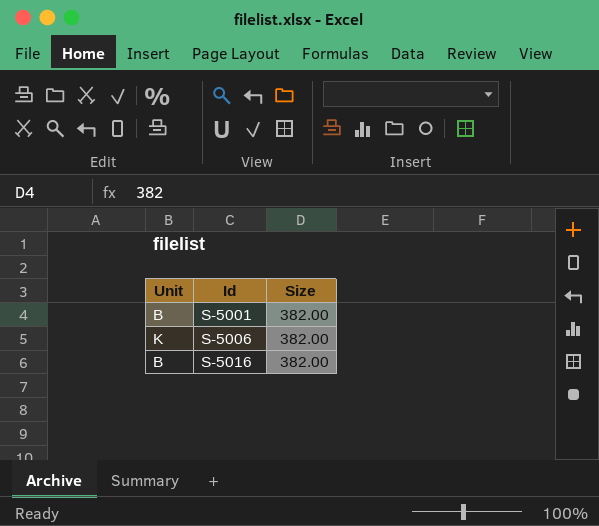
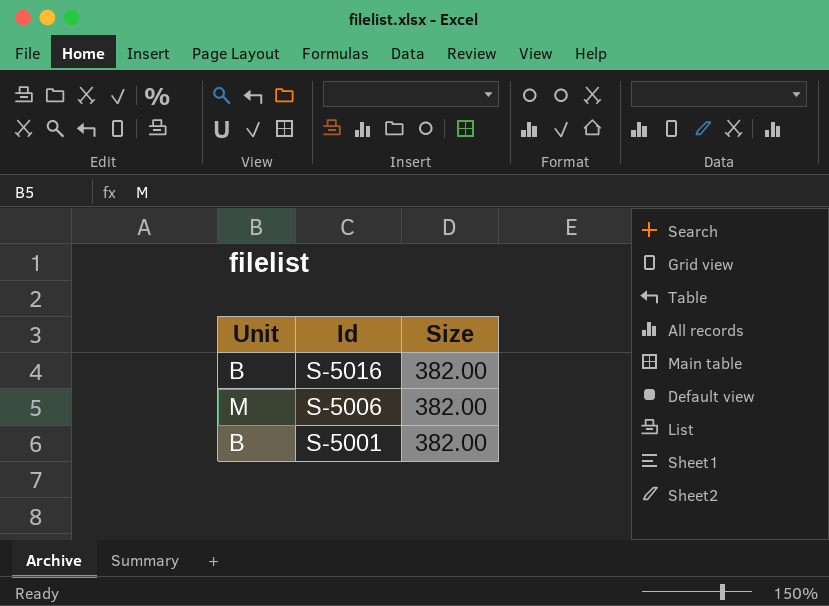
row order: Id ascending -> Id descending
S-5006 | Unit: K -> M

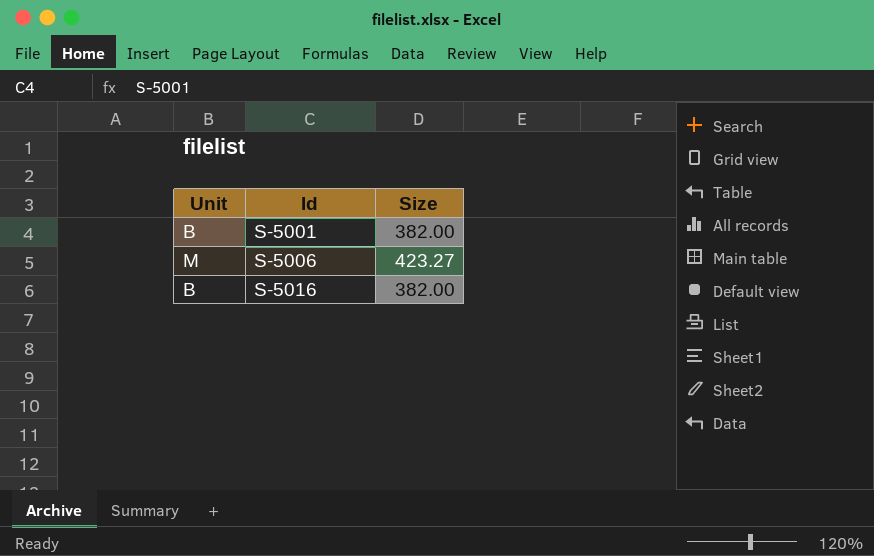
row order: Id descending -> Id ascending
S-5006 | Size: 382.00 -> 423.27

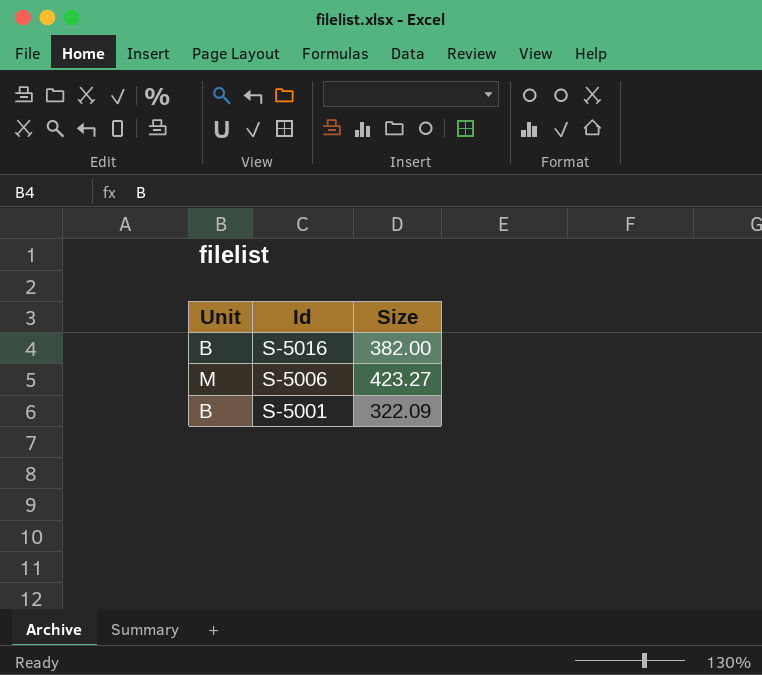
row order: Id ascending -> Id descending
S-5001 | Size: 382.00 -> 322.09

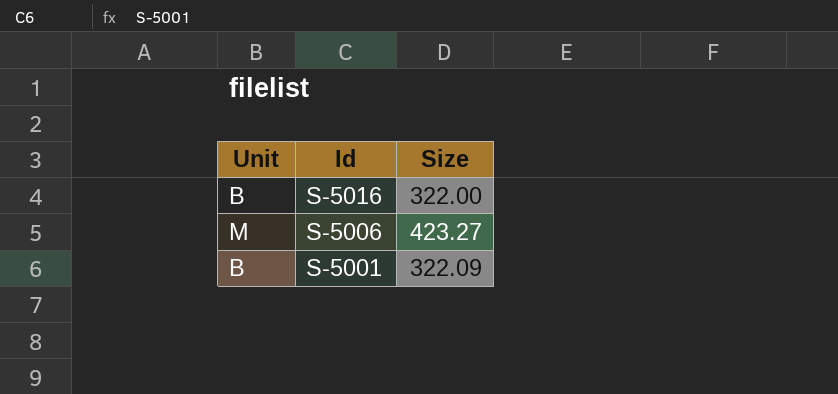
S-5016 | Size: 382.00 -> 322.00

